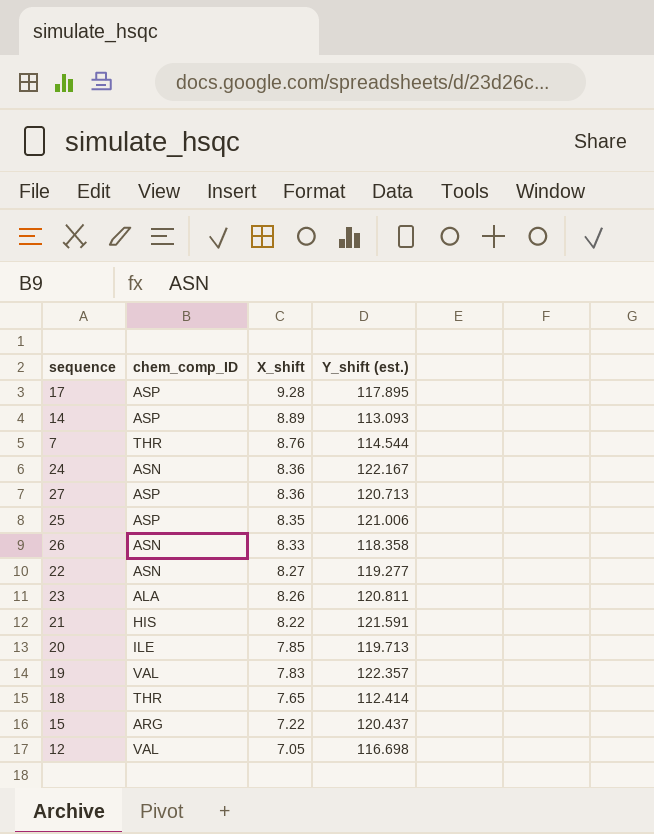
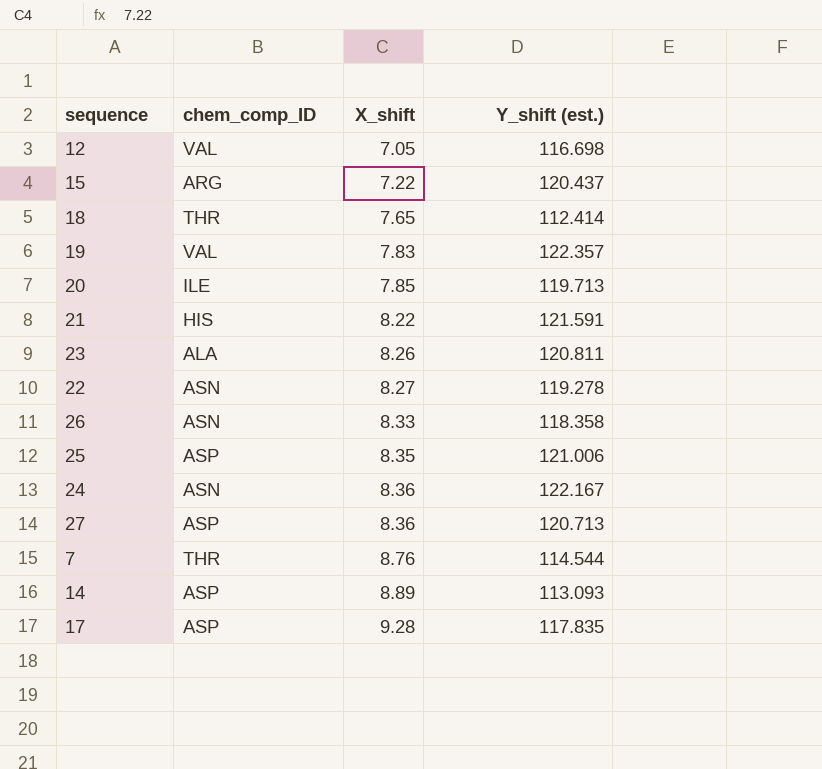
row order: X_shift descending -> X_shift ascending
22 | Y_shift (est.): 119.277 -> 119.278
17 | Y_shift (est.): 117.895 -> 117.835

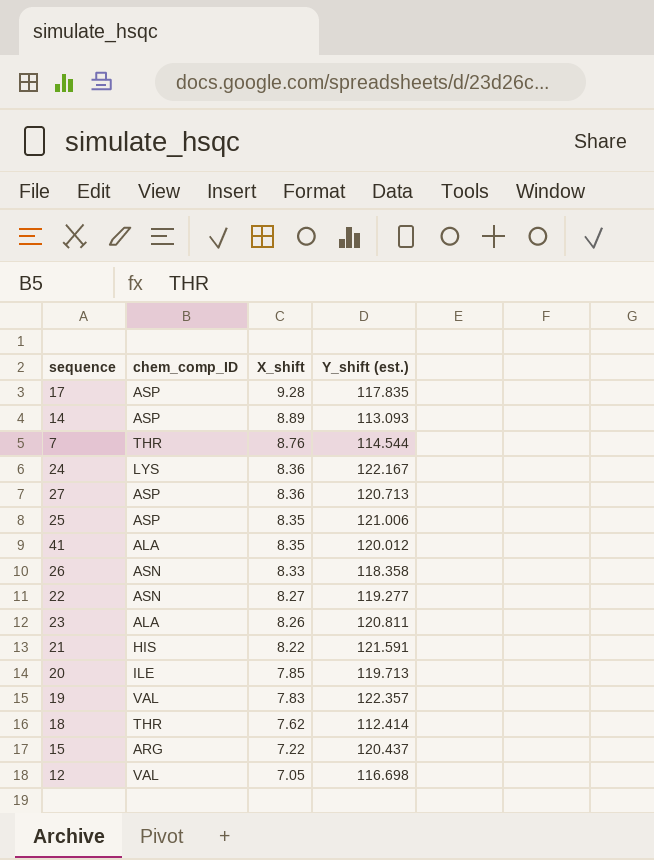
row order: X_shift ascending -> X_shift descending
24 | chem_comp_ID: ASN -> LYS
row 41: none -> ALA | 8.35 | 120.012
22 | Y_shift (est.): 119.278 -> 119.277
18 | X_shift: 7.65 -> 7.62

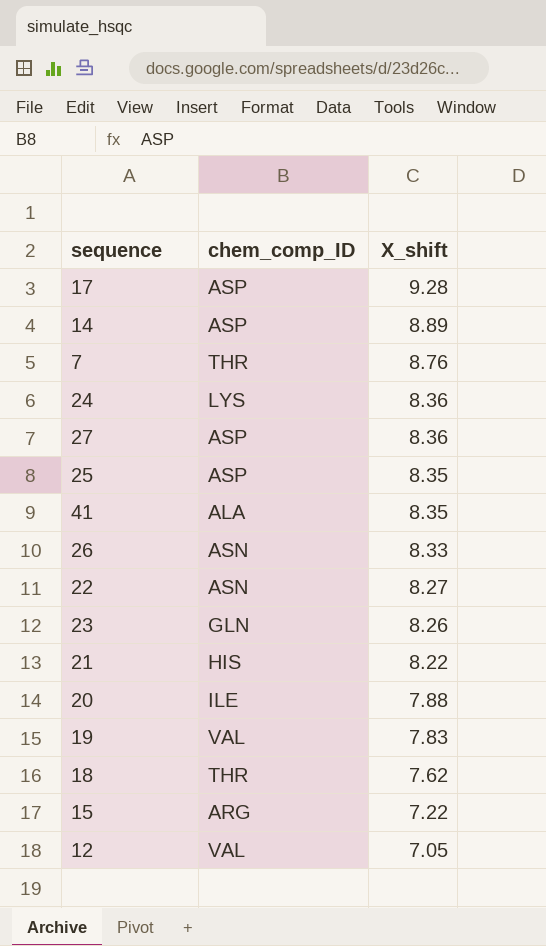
column Y_shift (est.) | position: 4 -> none
23 | chem_comp_ID: ALA -> GLN
20 | X_shift: 7.85 -> 7.88

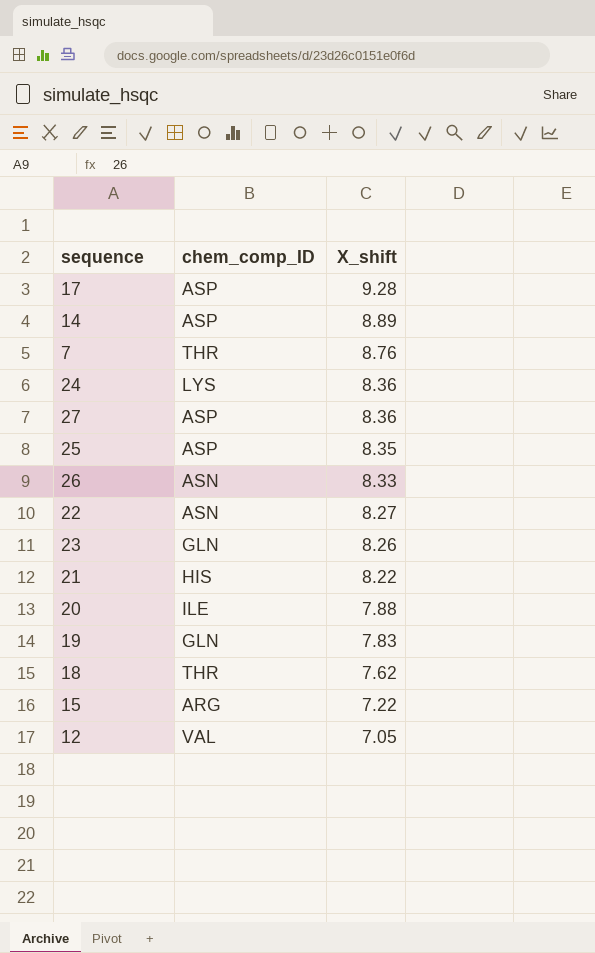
row 41: ALA | 8.35 -> none
19 | chem_comp_ID: VAL -> GLN

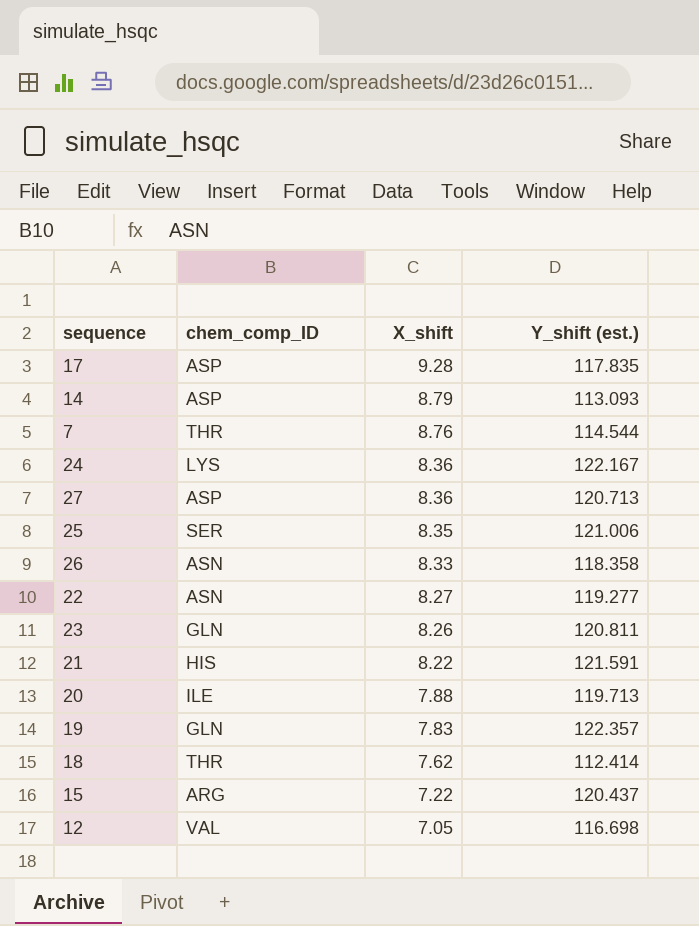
column Y_shift (est.) | position: none -> 4
14 | X_shift: 8.89 -> 8.79
25 | chem_comp_ID: ASP -> SER

